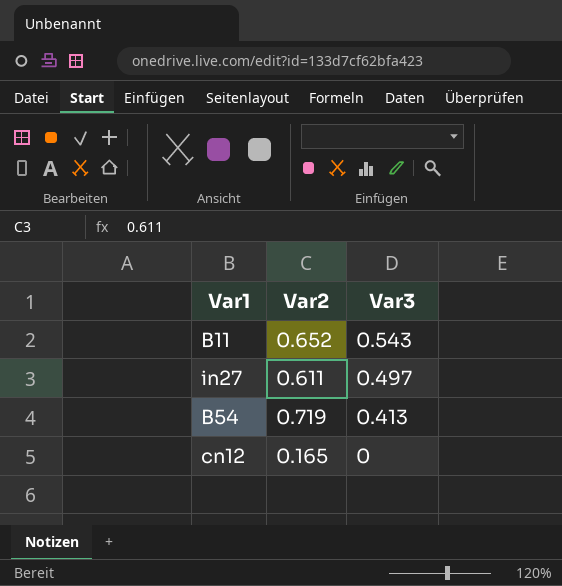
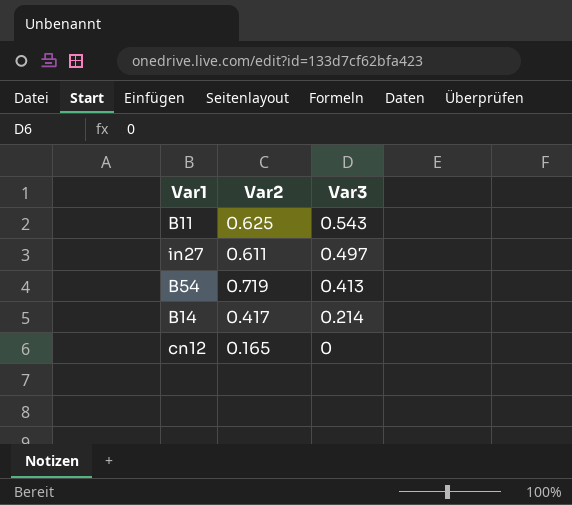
B11 | Var2: 0.652 -> 0.625
row B14: none -> 0.417 | 0.214

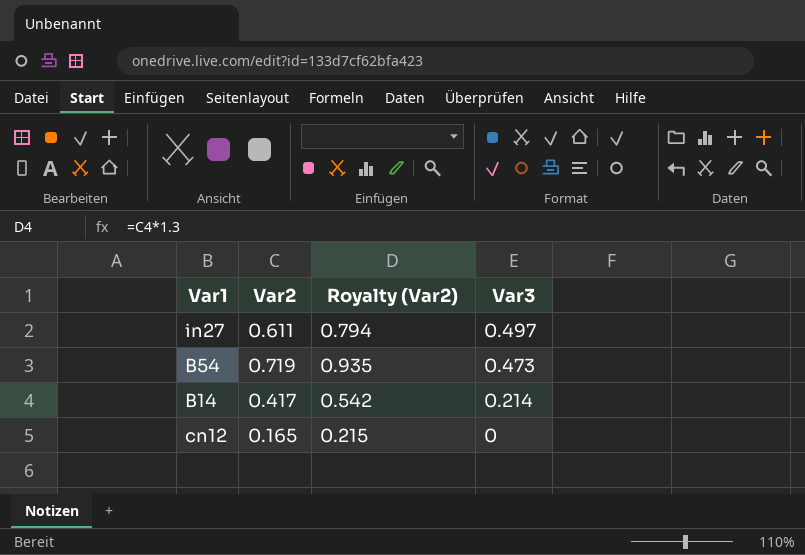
column Royalty (Var2) | formula: none -> [Var2] * 1.3
row B11: 0.625 | 0.543 -> none
B54 | Var3: 0.413 -> 0.473

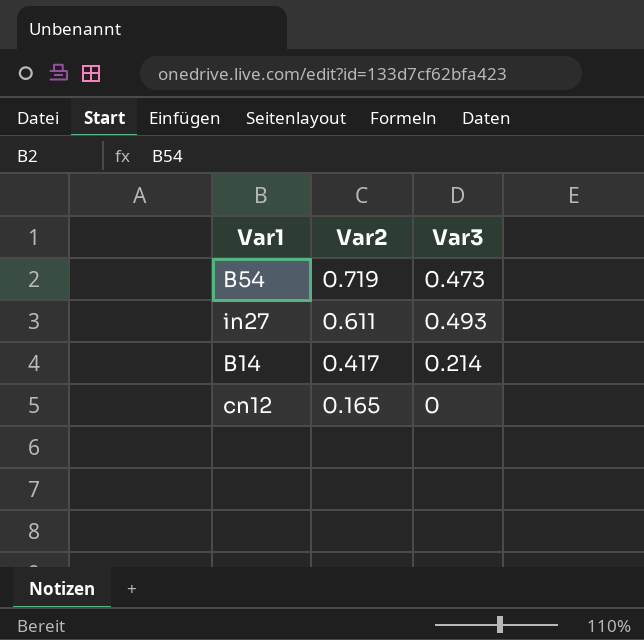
row order: Var3 descending -> Var2 descending
column Royalty (Var2) | formula: [Var2] * 1.3 -> none
in27 | Var3: 0.497 -> 0.493

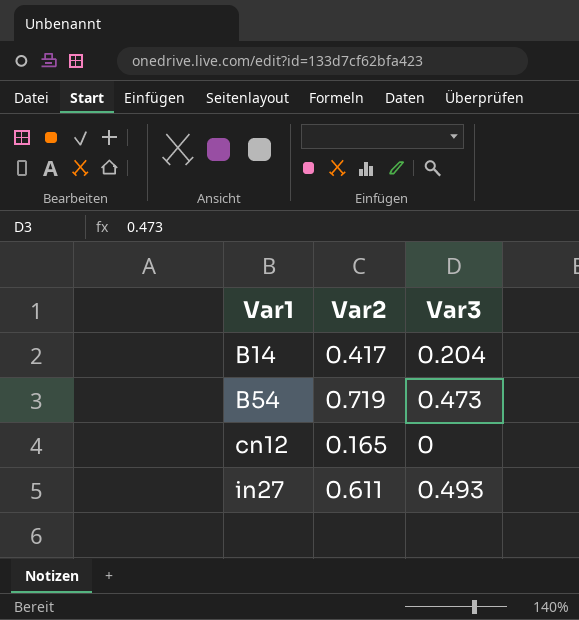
row order: Var2 descending -> Var1 ascending
B14 | Var3: 0.214 -> 0.204

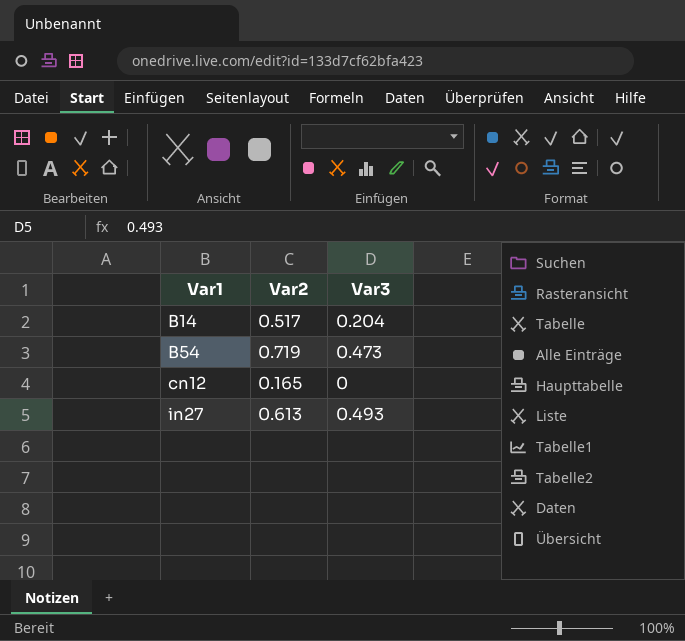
B14 | Var2: 0.417 -> 0.517
in27 | Var2: 0.611 -> 0.613

